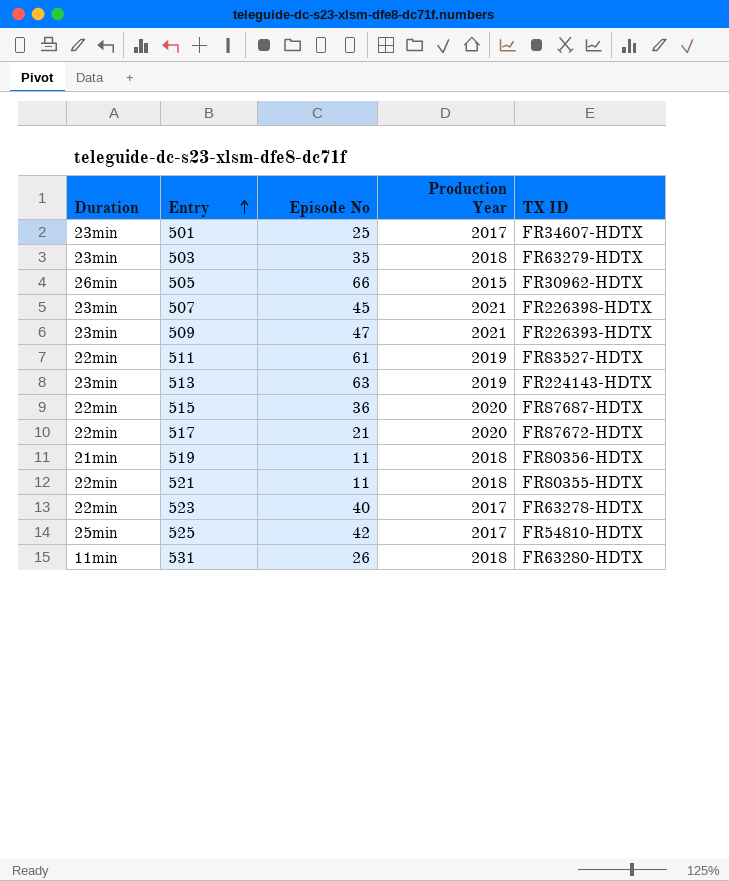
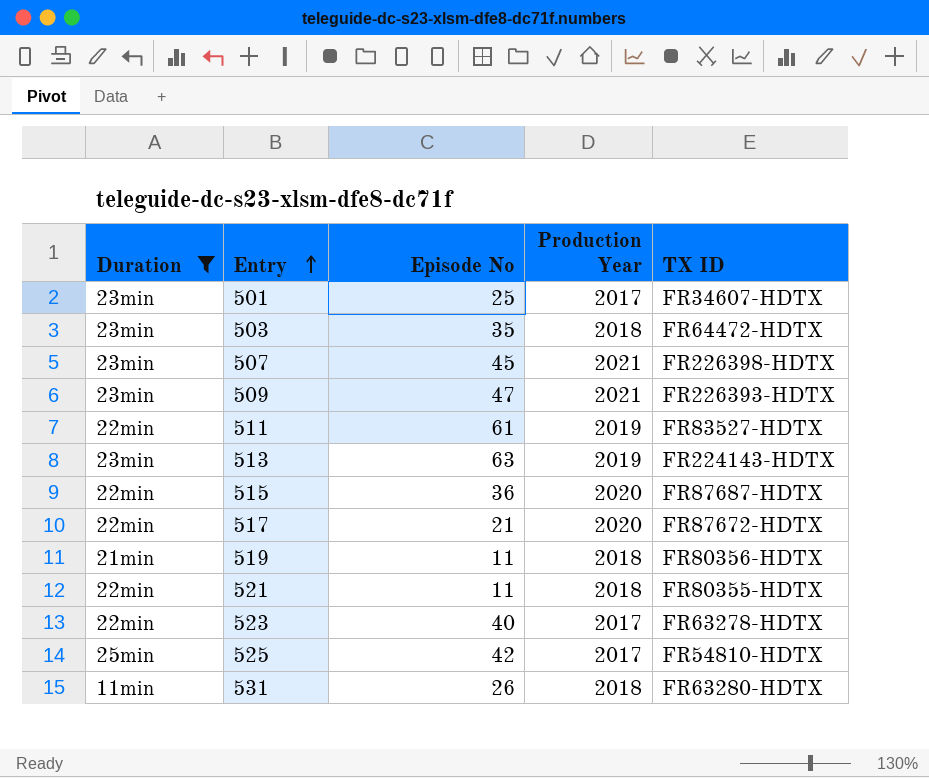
filter: none -> Duration != 26min
503 | TX ID: FR63279-HDTX -> FR64472-HDTX

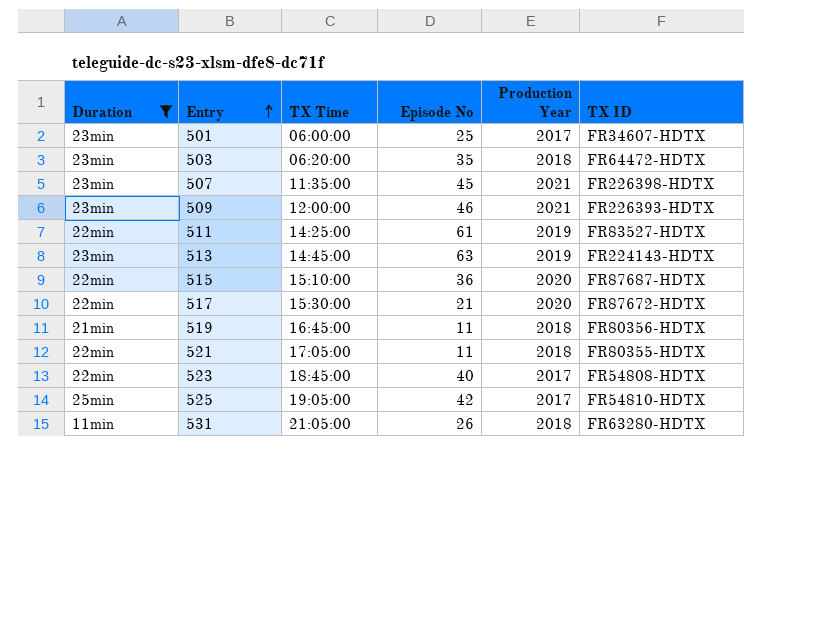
column TX Time | position: none -> 3
509 | Episode No: 47 -> 46
523 | TX ID: FR63278-HDTX -> FR54808-HDTX

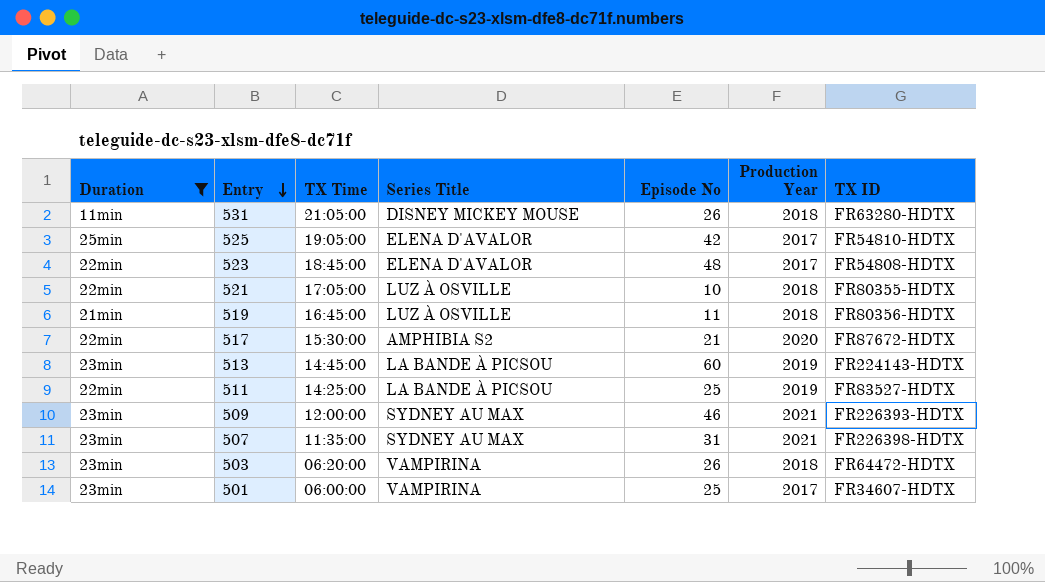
row order: Entry ascending -> Entry descending
column Series Title | position: none -> 4
row 515: 22min | 15:10:00 | 36 | 2020 | FR87687-HDTX -> none
523 | Episode No: 40 -> 48
521 | Episode No: 11 -> 10
513 | Episode No: 63 -> 60
511 | Episode No: 61 -> 25
507 | Episode No: 45 -> 31
503 | Episode No: 35 -> 26

